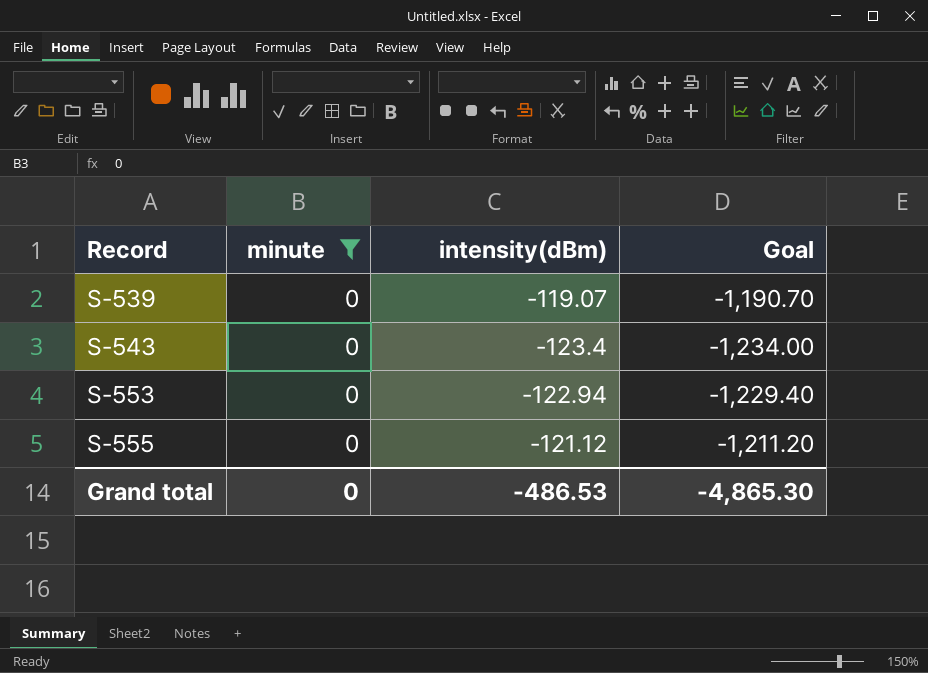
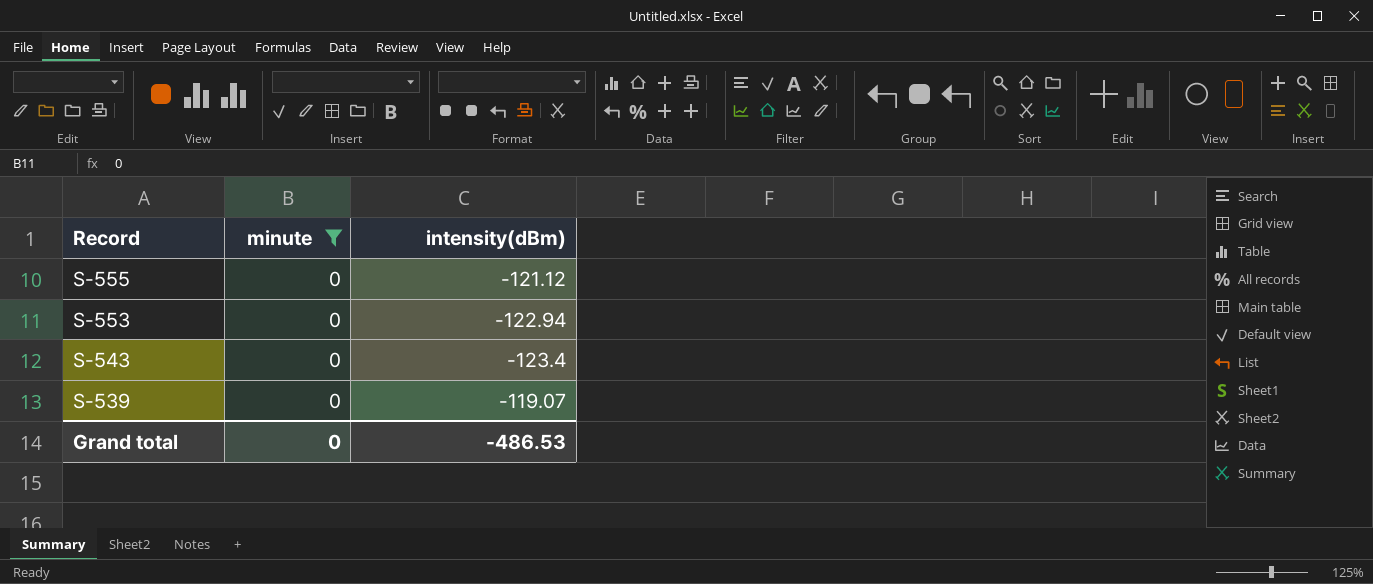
row order: Record ascending -> Record descending
column Goal | formula: [intensity(dBm)] * 10 -> none

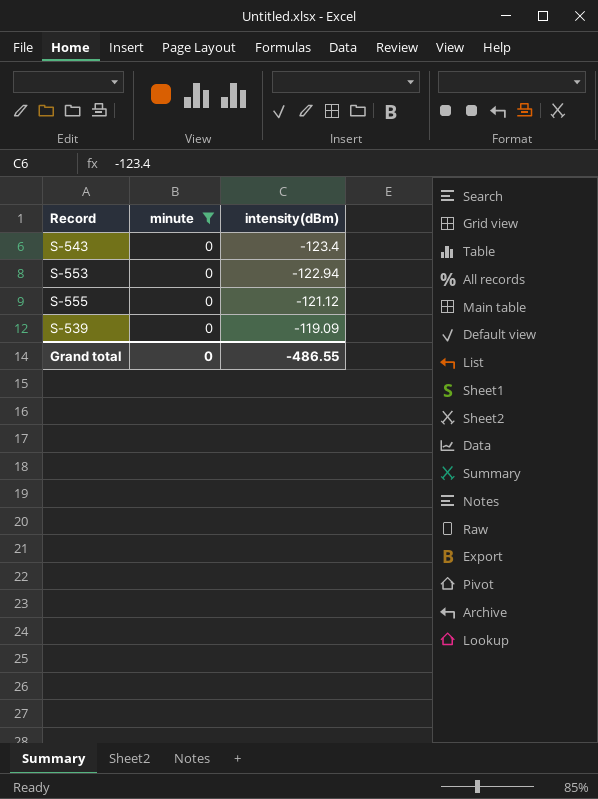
row order: Record descending -> intensity(dBm) ascending
S-539 | intensity(dBm): -119.07 -> -119.09
Grand total | intensity(dBm): -486.53 -> -486.55

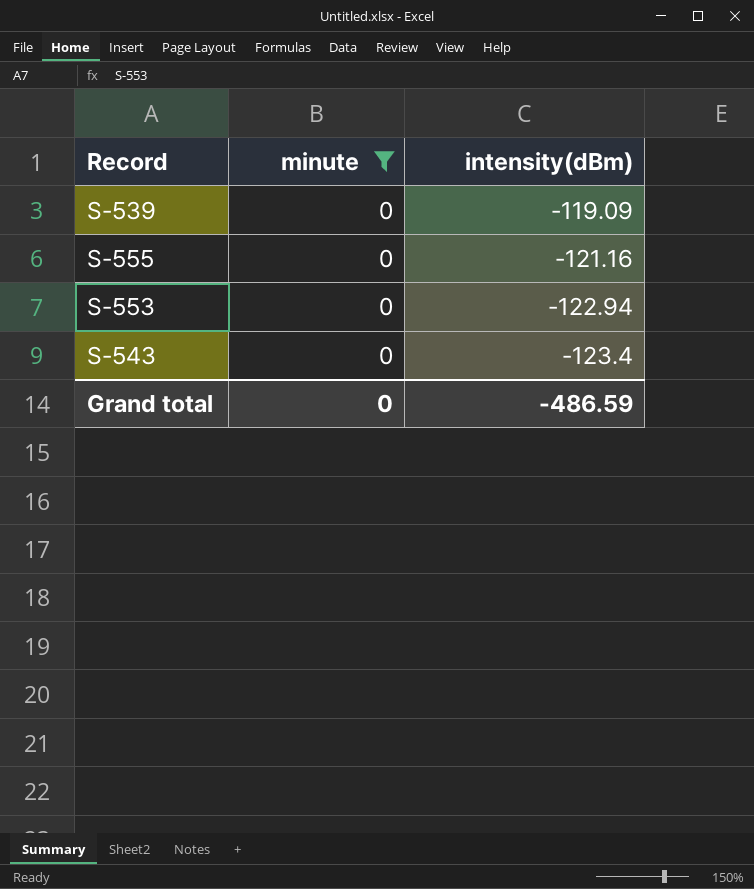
row order: intensity(dBm) ascending -> intensity(dBm) descending
S-555 | intensity(dBm): -121.12 -> -121.16
Grand total | intensity(dBm): -486.55 -> -486.59

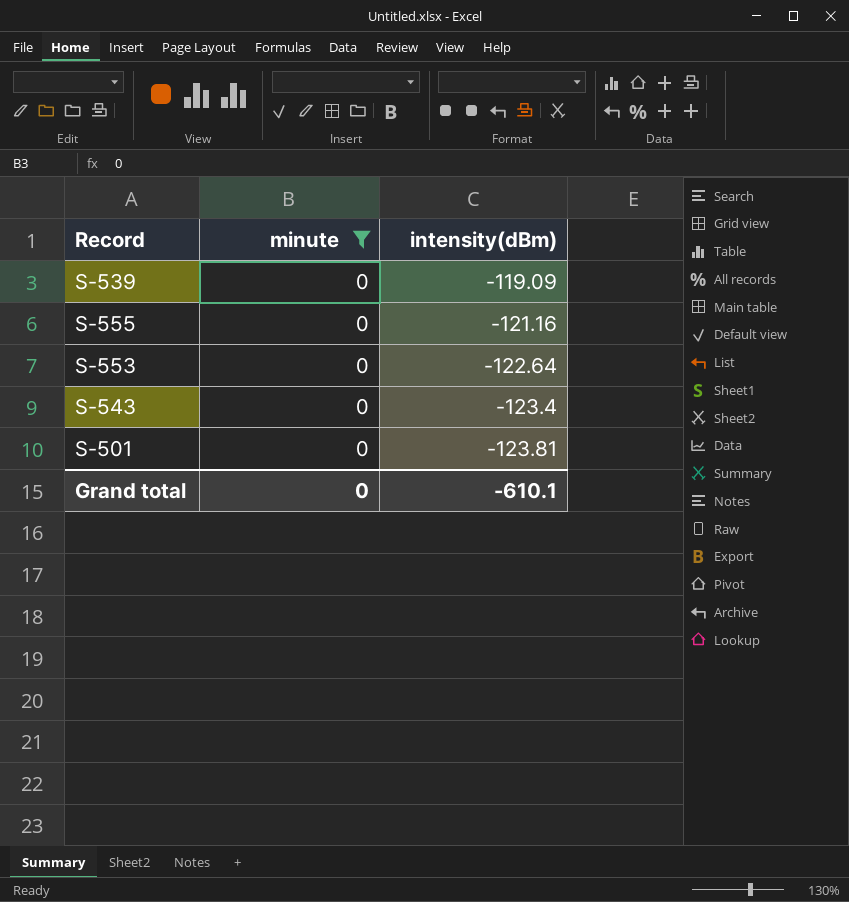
S-553 | intensity(dBm): -122.94 -> -122.64
row S-501: none -> 0 | -123.81
Grand total | intensity(dBm): -486.59 -> -610.1

